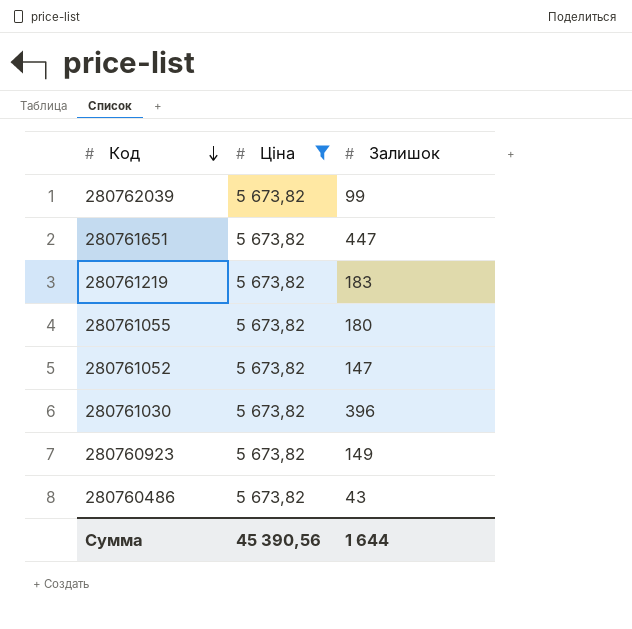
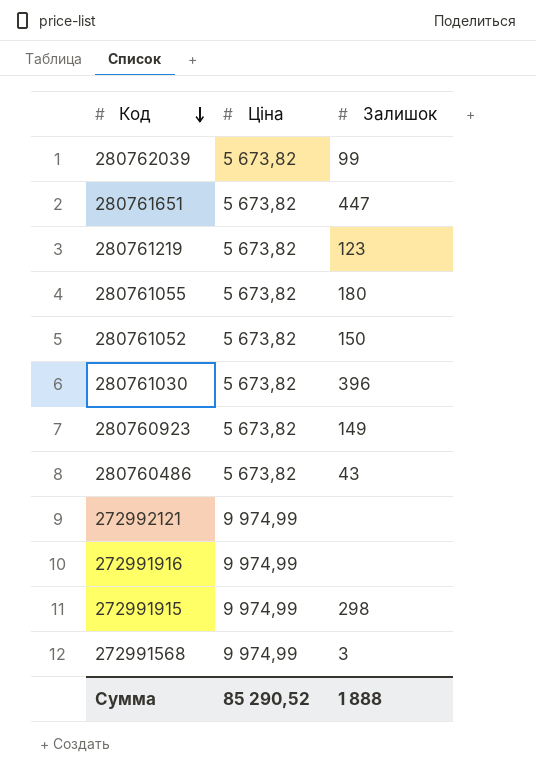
filter: Ціна = 5 673,82 -> none
280761219 | Залишок: 183 -> 123
280761052 | Залишок: 147 -> 150
Сумма | Ціна: 45 390,56 -> 85 290,52
Сумма | Залишок: 1 644 -> 1 888

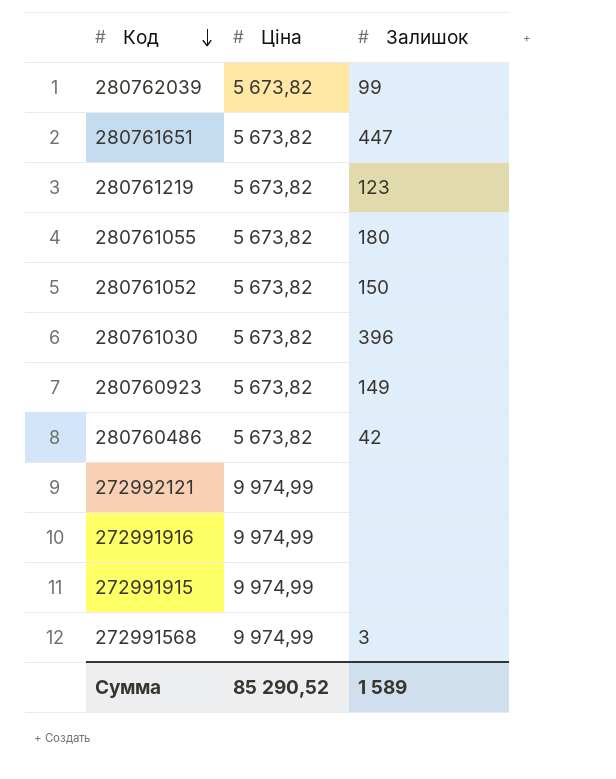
280760486 | Залишок: 43 -> 42
272991915 | Залишок: 298 -> none
Сумма | Залишок: 1 888 -> 1 589

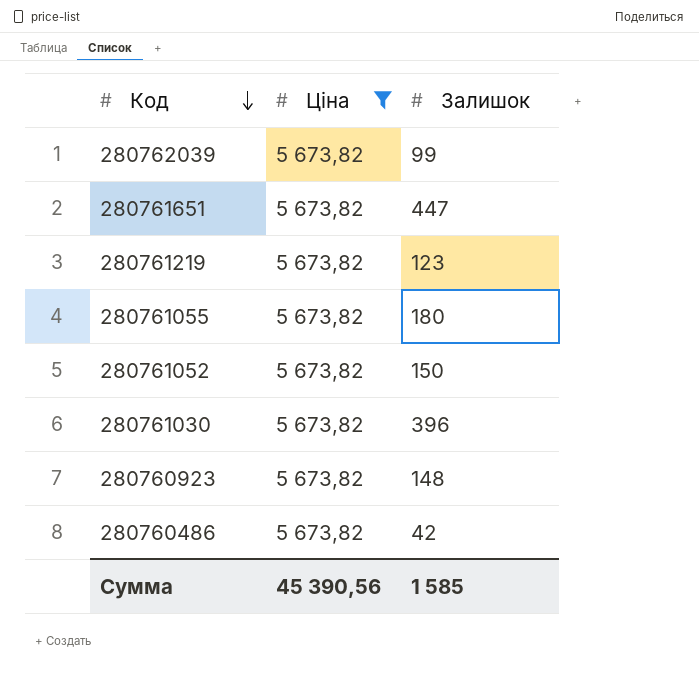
filter: none -> Ціна = 5 673,82
280760923 | Залишок: 149 -> 148
Сумма | Ціна: 85 290,52 -> 45 390,56
Сумма | Залишок: 1 589 -> 1 585

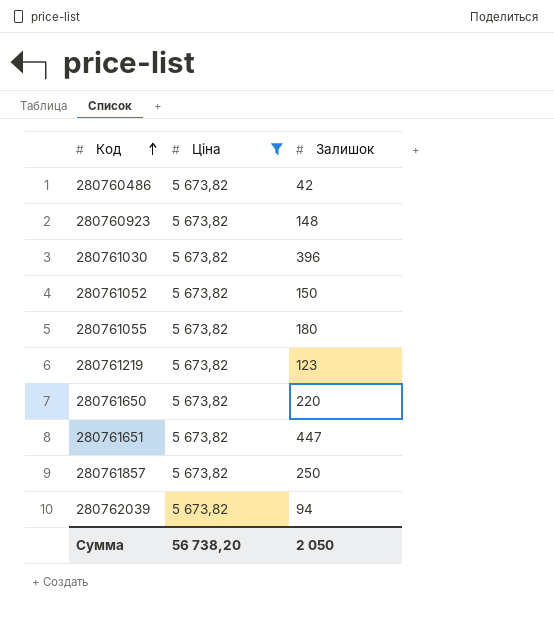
row order: Код descending -> Код ascending
row 280761650: none -> 5 673,82 | 220
row 280761857: none -> 5 673,82 | 250
280762039 | Залишок: 99 -> 94
Сумма | Ціна: 45 390,56 -> 56 738,20
Сумма | Залишок: 1 585 -> 2 050

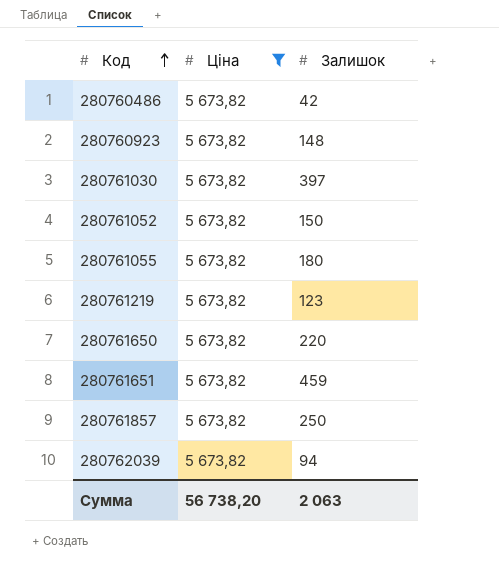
280761030 | Залишок: 396 -> 397
280761651 | Залишок: 447 -> 459
Сумма | Залишок: 2 050 -> 2 063

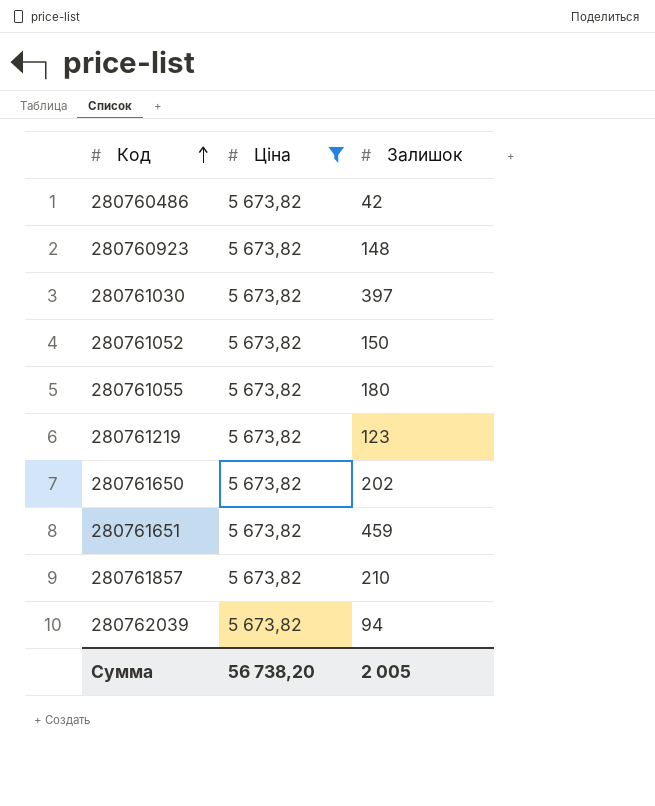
280761650 | Залишок: 220 -> 202
280761857 | Залишок: 250 -> 210
Сумма | Залишок: 2 063 -> 2 005

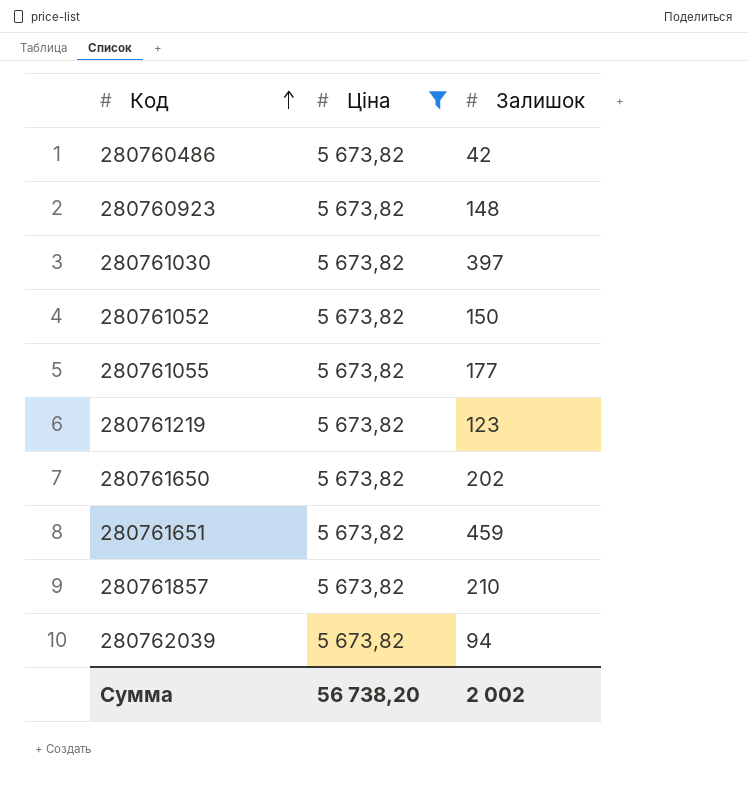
280761055 | Залишок: 180 -> 177
Сумма | Залишок: 2 005 -> 2 002

